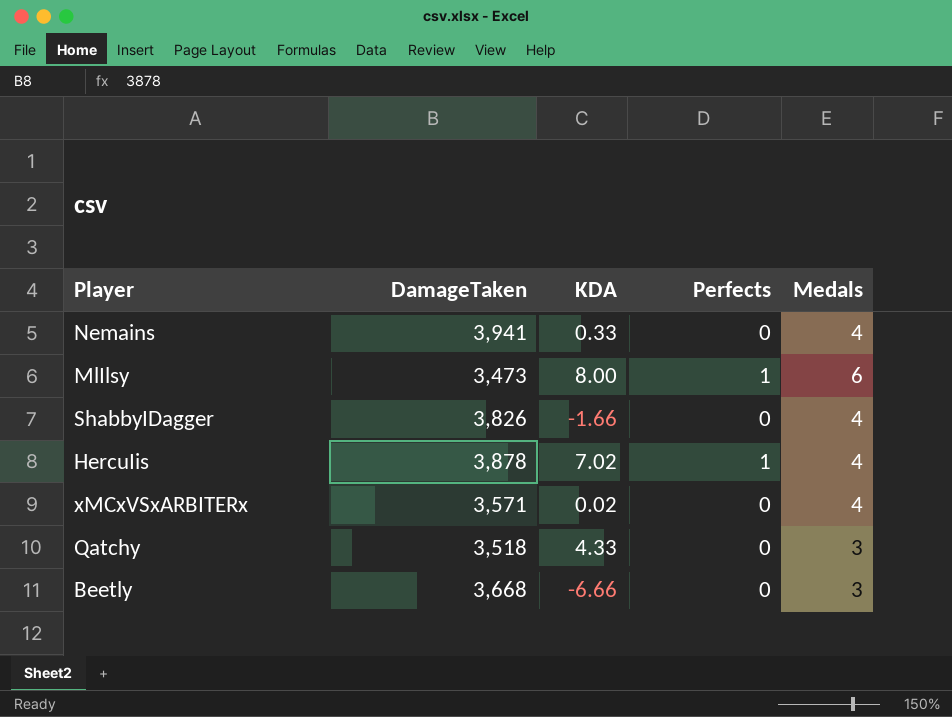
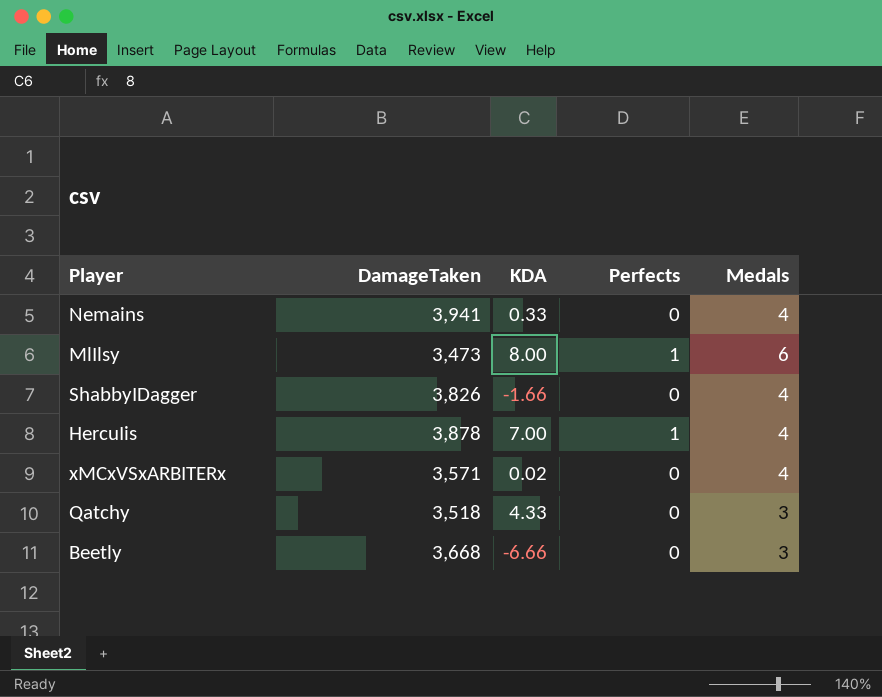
HercuIis | KDA: 7.02 -> 7.00

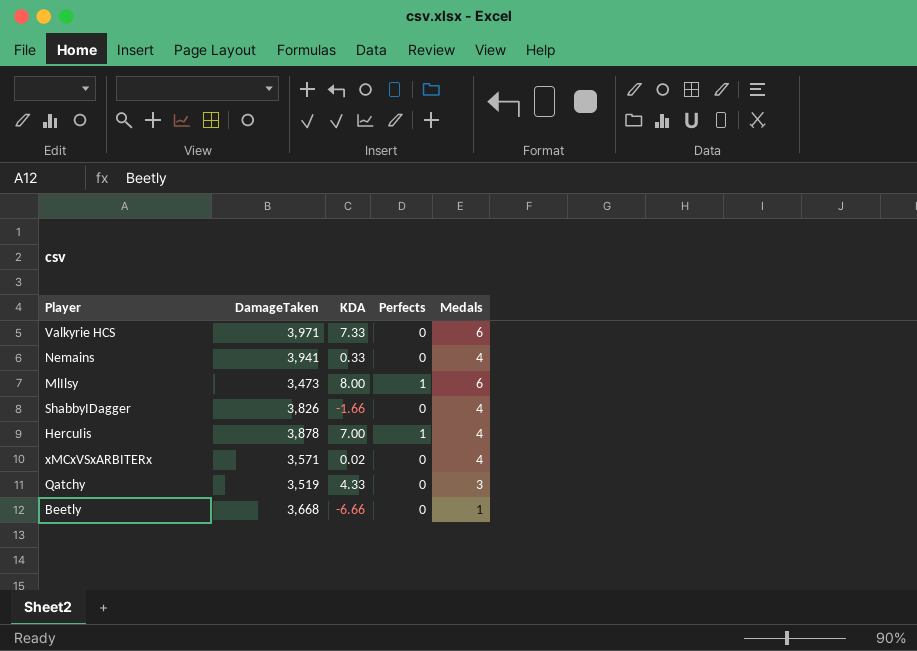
row Valkyrie HCS: none -> 3,971 | 7.33 | 0 | 6
Qatchy | DamageTaken: 3,518 -> 3,519
Beetly | Medals: 3 -> 1

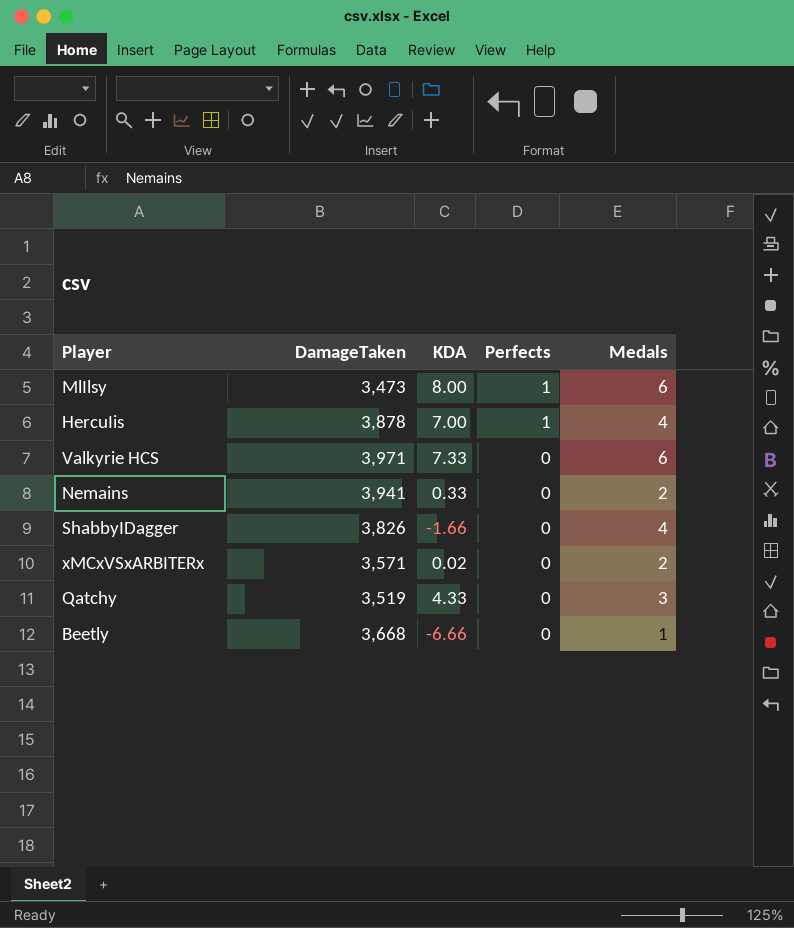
row order: none -> Perfects descending
Nemains | Medals: 4 -> 2
xMCxVSxARBITERx | Medals: 4 -> 2

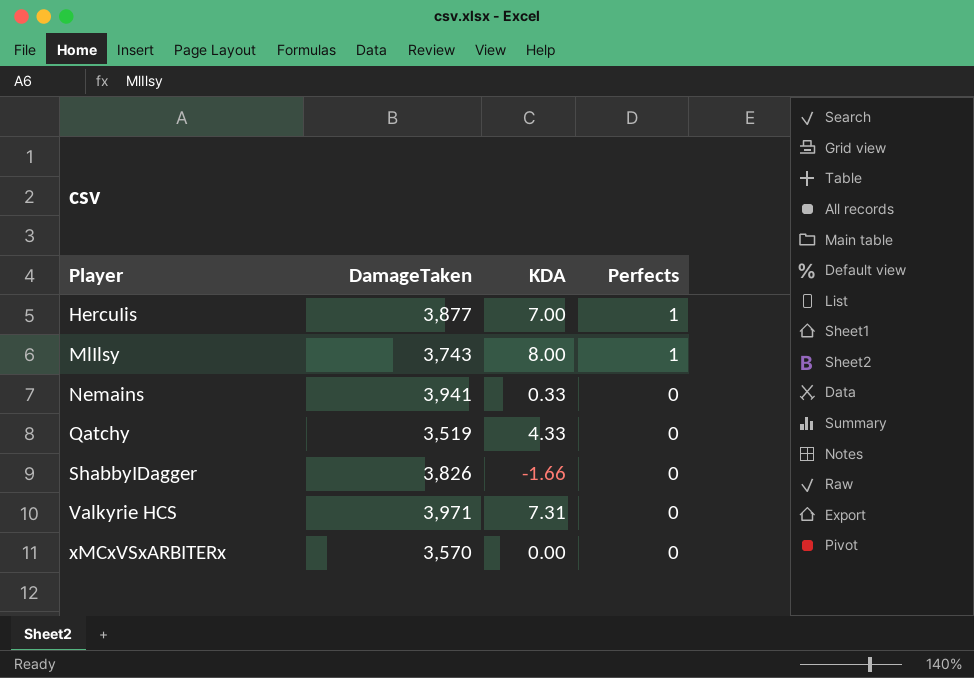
row order: Perfects descending -> Player ascending
column Medals | position: 5 -> none
row Beetly: 3,668 | -6.66 | 0 | 1 -> none
HercuIis | DamageTaken: 3,878 -> 3,877
MlIlsy | DamageTaken: 3,473 -> 3,743
Valkyrie HCS | KDA: 7.33 -> 7.31
xMCxVSxARBITERx | DamageTaken: 3,571 -> 3,570
xMCxVSxARBITERx | KDA: 0.02 -> 0.00

